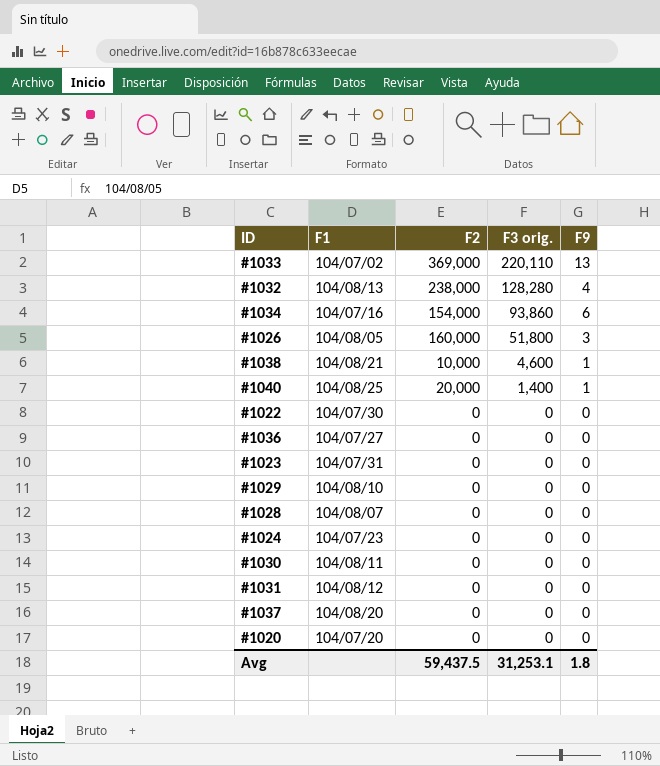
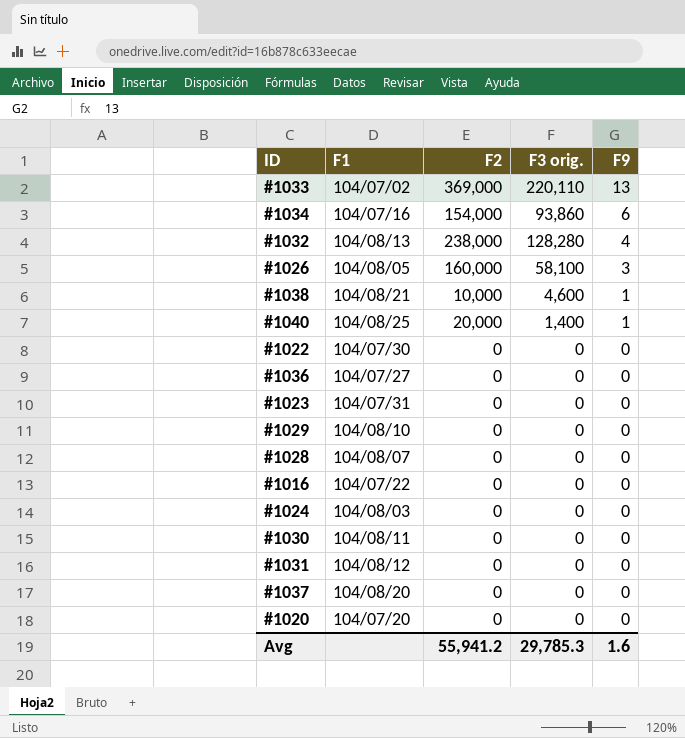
row order: F3 orig. descending -> F9 descending
#1026 | F3 orig.: 51,800 -> 58,100
row #1016: none -> 104/07/22 | 0 | 0 | 0
#1024 | F1: 104/07/23 -> 104/08/03
Avg | F2: 59,437.5 -> 55,941.2
Avg | F3 orig.: 31,253.1 -> 29,785.3
Avg | F9: 1.8 -> 1.6

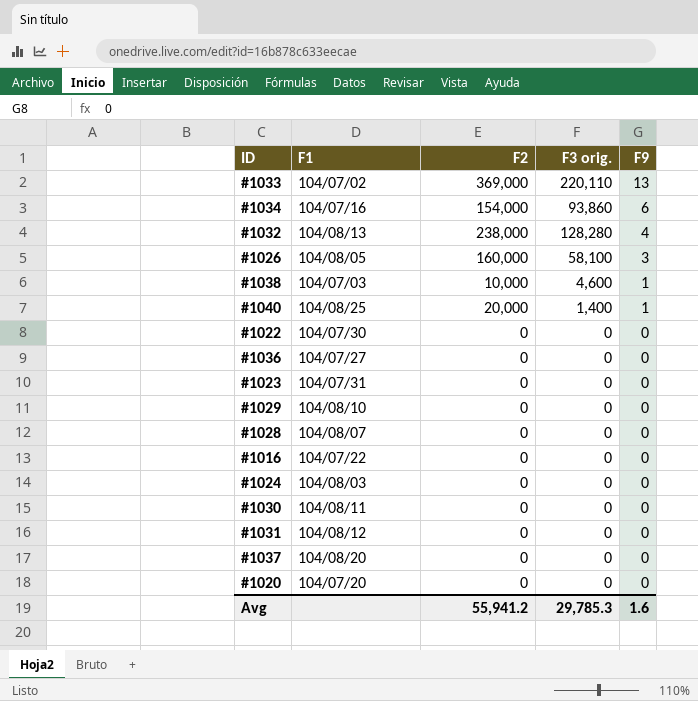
#1038 | F1: 104/08/21 -> 104/07/03

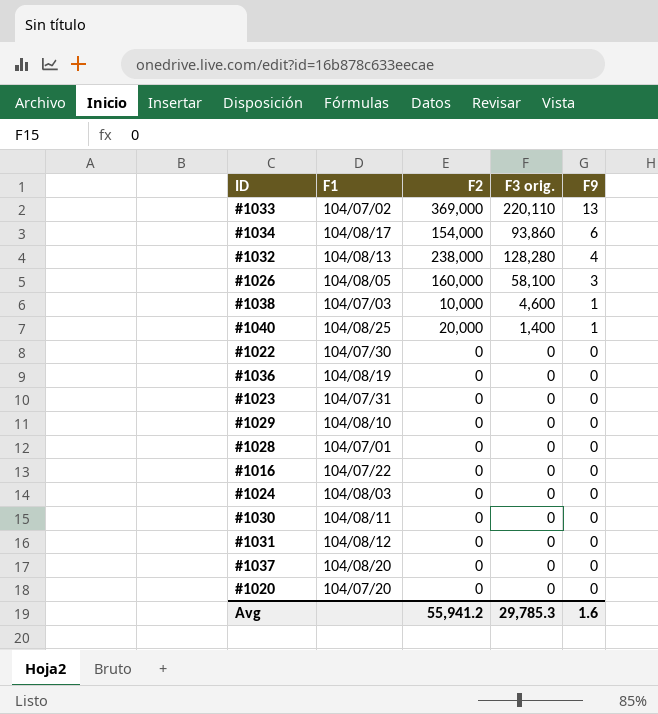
#1034 | F1: 104/07/16 -> 104/08/17
#1036 | F1: 104/07/27 -> 104/08/19
#1028 | F1: 104/08/07 -> 104/07/01

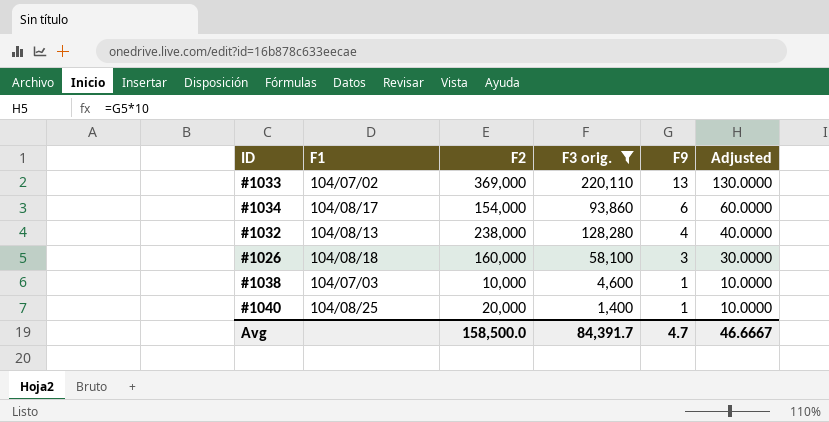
filter: none -> F3 orig. != 0
column Adjusted | formula: none -> [F9] * 10
#1026 | F1: 104/08/05 -> 104/08/18
Avg | F2: 55,941.2 -> 158,500.0
Avg | F3 orig.: 29,785.3 -> 84,391.7
Avg | F9: 1.6 -> 4.7

